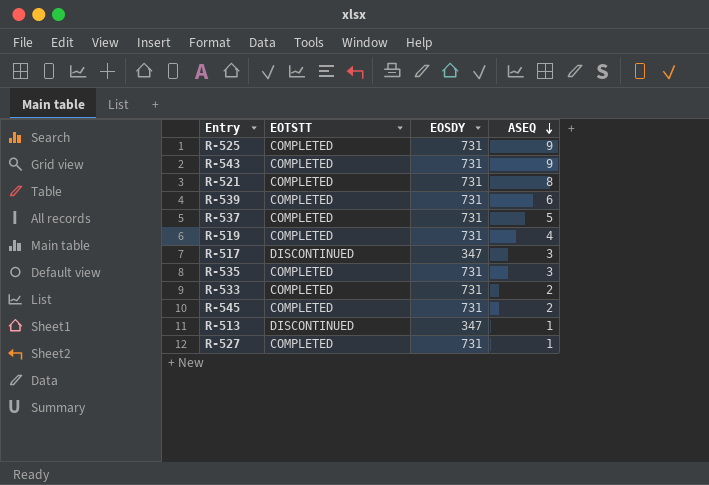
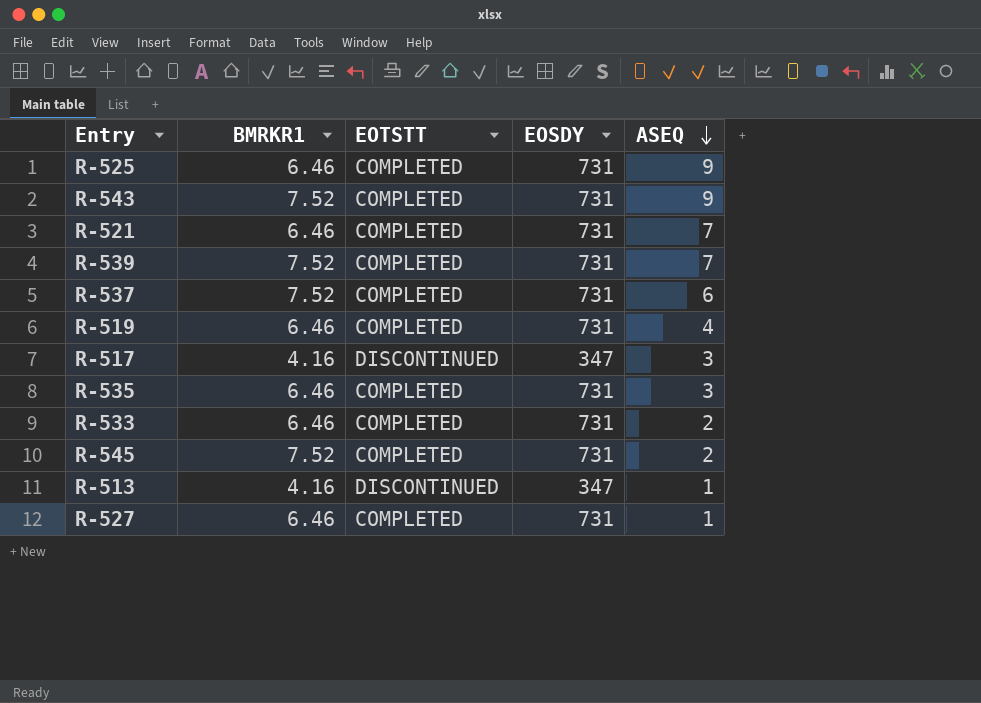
column BMRKR1 | position: none -> 2
R-521 | ASEQ: 8 -> 7
R-539 | ASEQ: 6 -> 7
R-537 | ASEQ: 5 -> 6

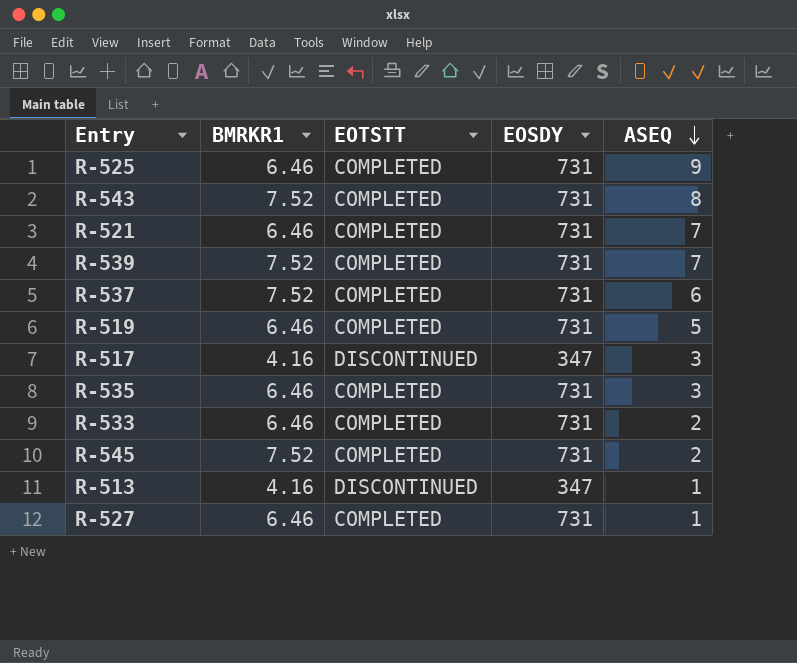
R-543 | ASEQ: 9 -> 8
R-519 | ASEQ: 4 -> 5

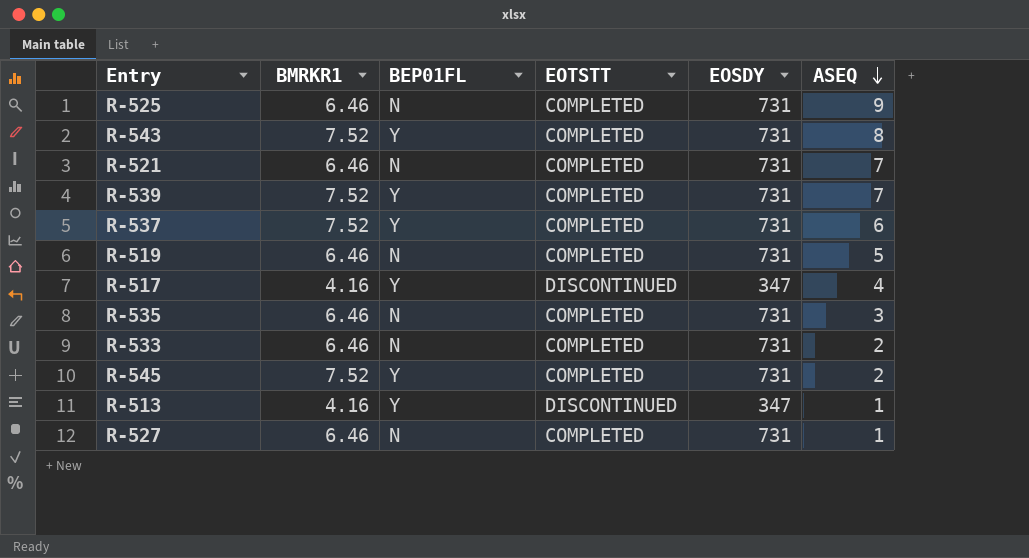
column BEP01FL | position: none -> 3
R-517 | ASEQ: 3 -> 4

